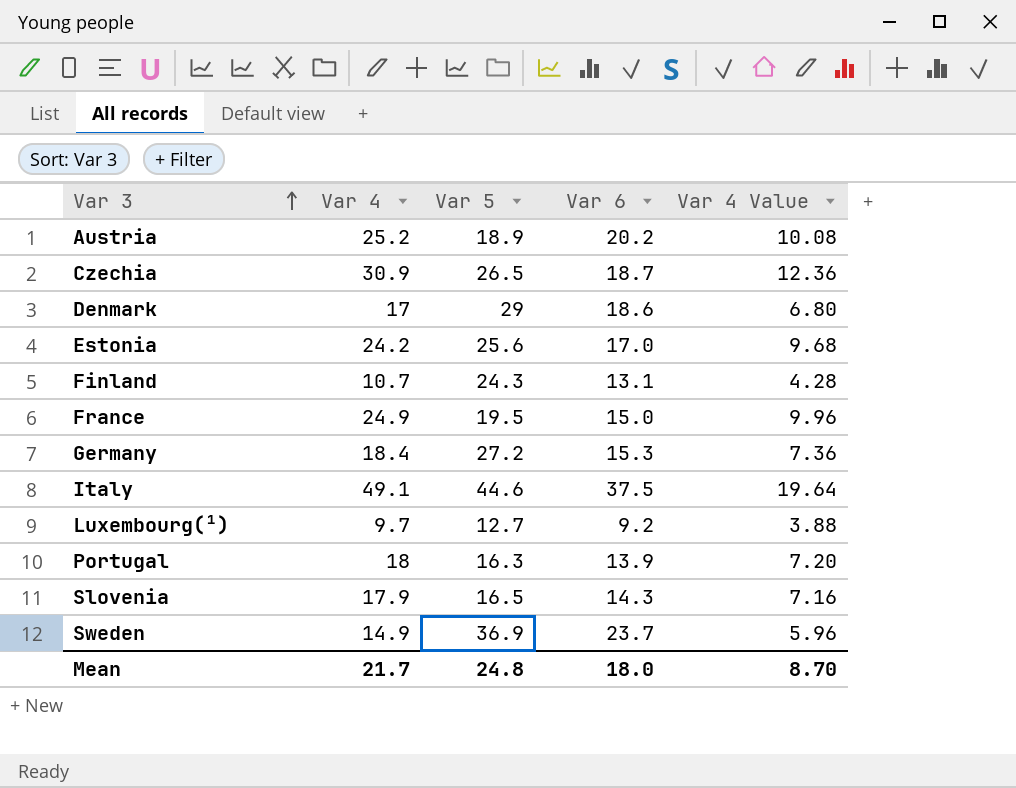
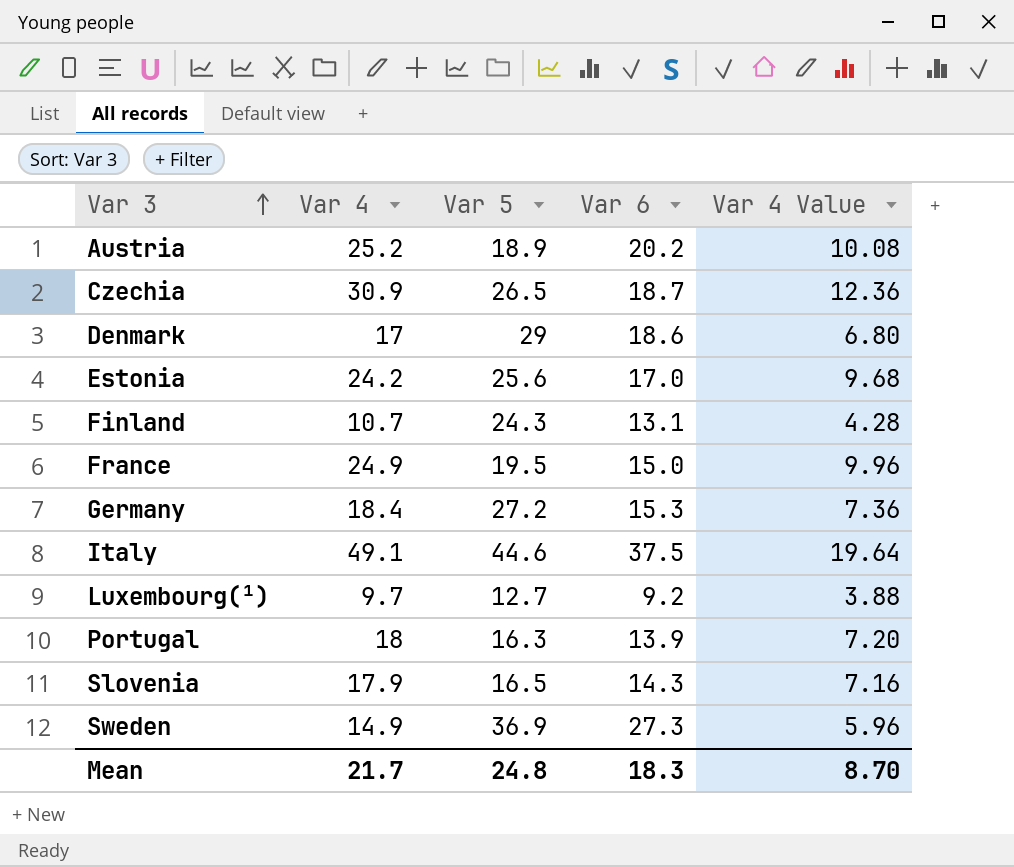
Sweden | Var 6: 23.7 -> 27.3
Mean | Var 6: 18.0 -> 18.3

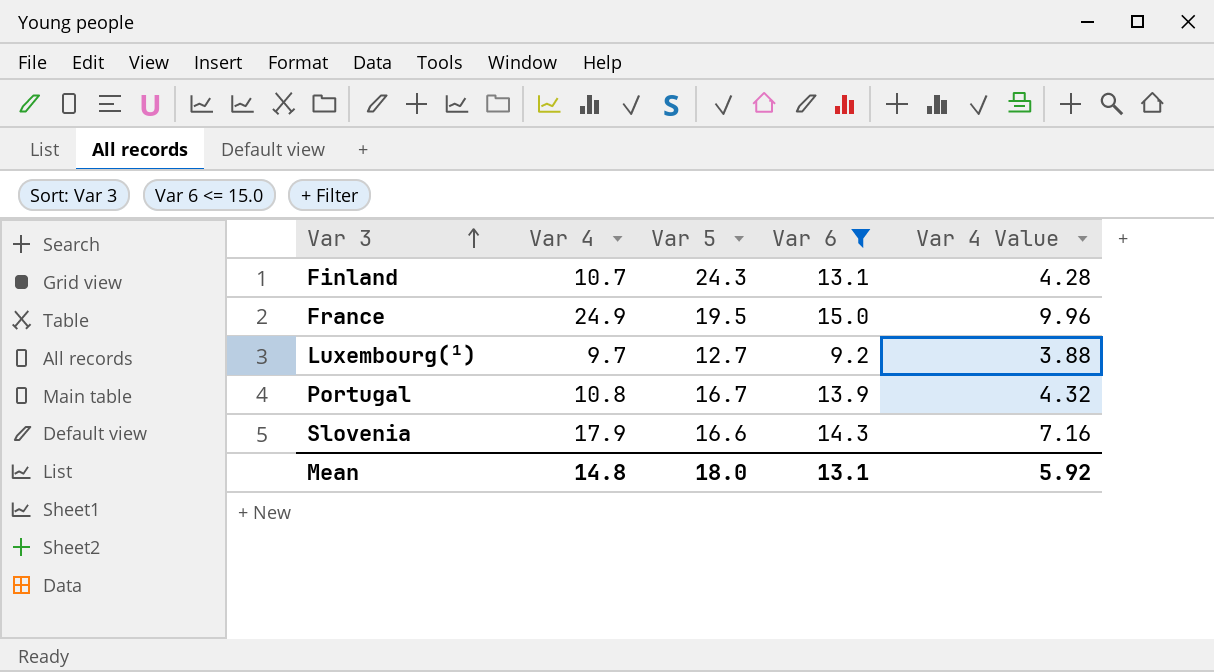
filter: none -> Var 6 <= 15.0
Portugal | Var 4: 18 -> 10.8
Portugal | Var 5: 16.3 -> 16.7
Portugal | Var 4 Value: 7.20 -> 4.32
Slovenia | Var 5: 16.5 -> 16.6
Mean | Var 4: 21.7 -> 14.8
Mean | Var 5: 24.8 -> 18.0
Mean | Var 6: 18.3 -> 13.1
Mean | Var 4 Value: 8.70 -> 5.92

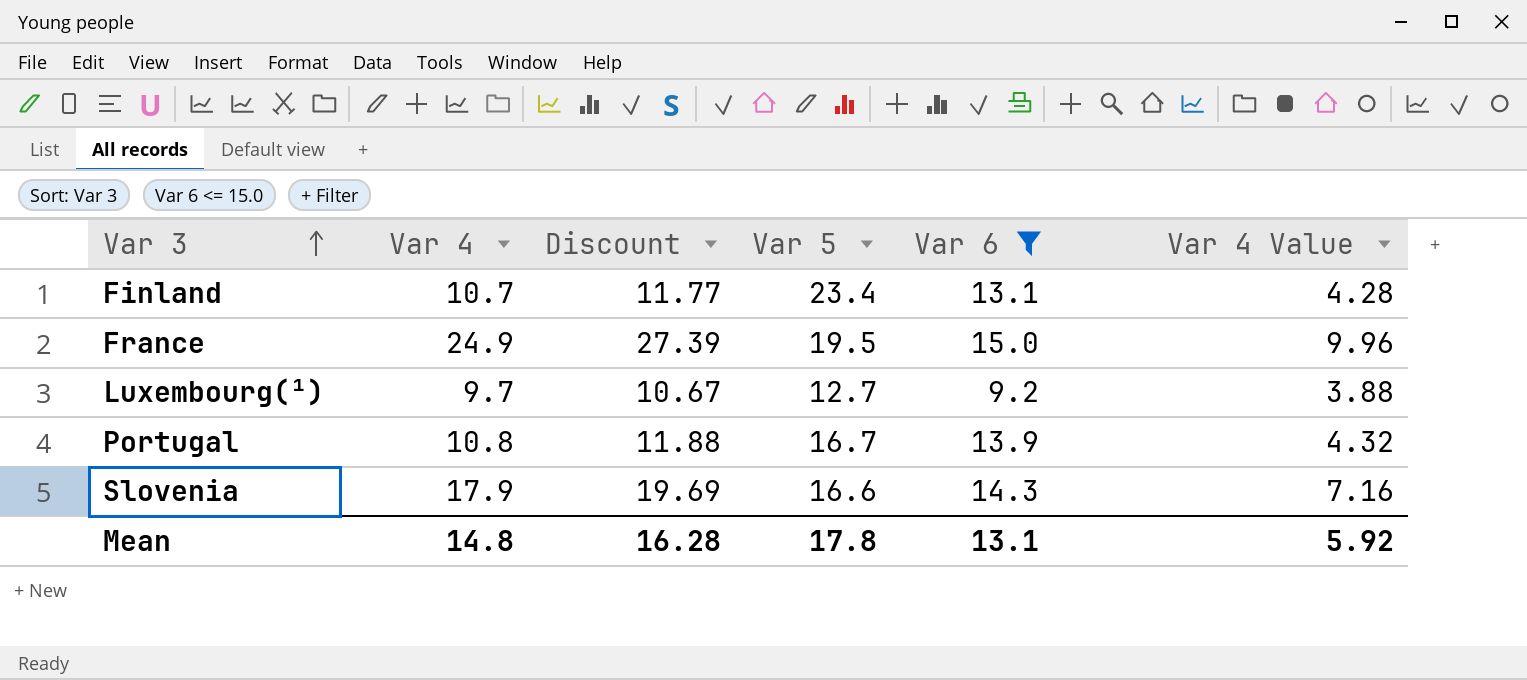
column Discount | formula: none -> [Var 4] * 1.1
Finland | Var 5: 24.3 -> 23.4
Mean | Var 5: 18.0 -> 17.8

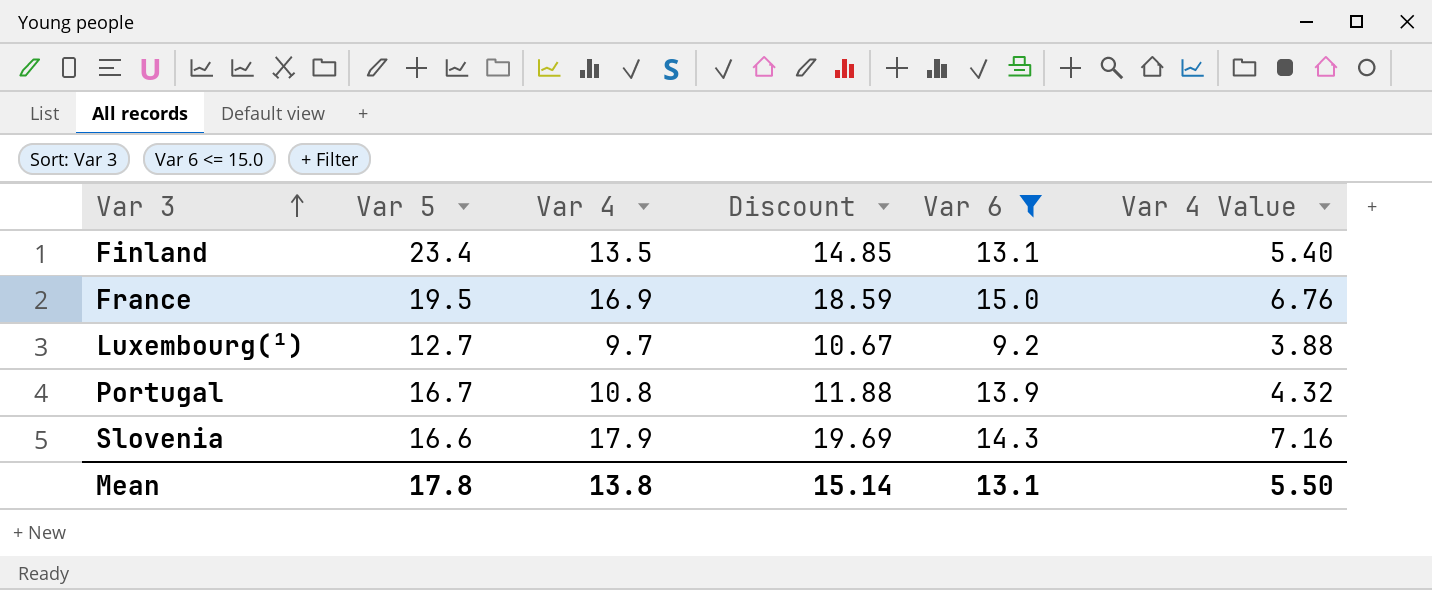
column Var 5 | position: 4 -> 2
Finland | Var 4: 10.7 -> 13.5
Finland | Discount: 11.77 -> 14.85
Finland | Var 4 Value: 4.28 -> 5.40
France | Var 4: 24.9 -> 16.9
France | Discount: 27.39 -> 18.59
France | Var 4 Value: 9.96 -> 6.76
Mean | Var 4: 14.8 -> 13.8
Mean | Discount: 16.28 -> 15.14
Mean | Var 4 Value: 5.92 -> 5.50

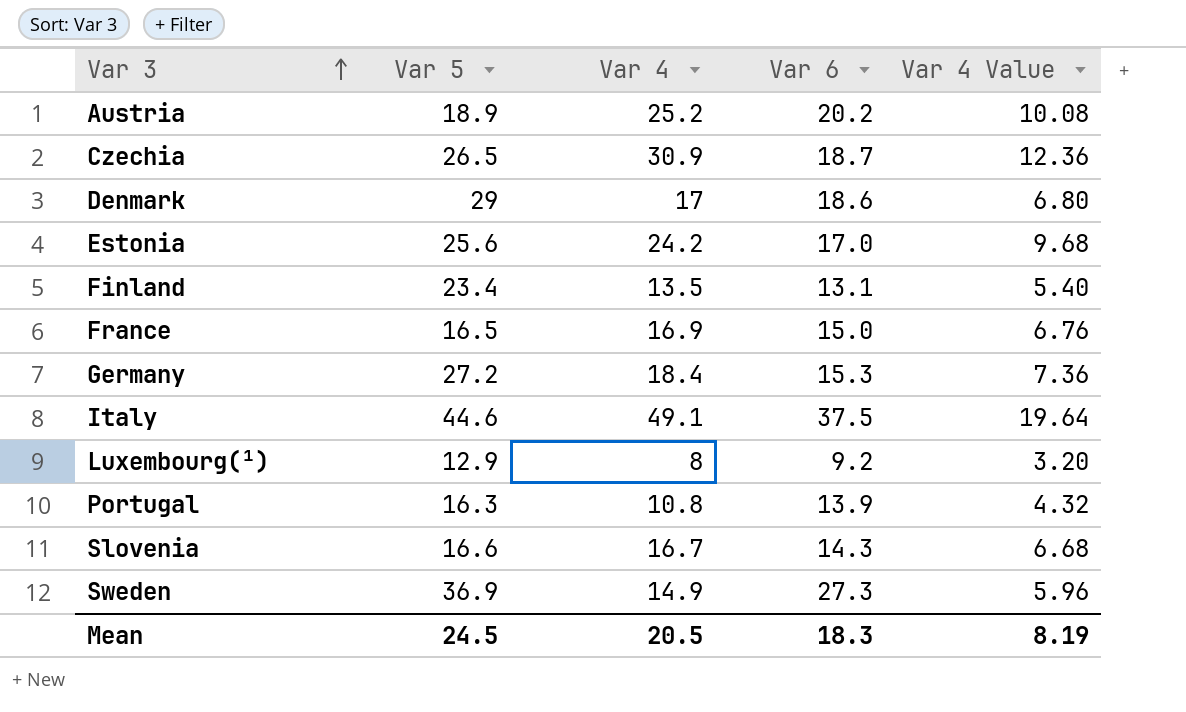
filter: Var 6 <= 15.0 -> none
column Discount | formula: [Var 4] * 1.1 -> none
France | Var 5: 19.5 -> 16.5
Luxembourg(¹) | Var 5: 12.7 -> 12.9
Luxembourg(¹) | Var 4: 9.7 -> 8
Luxembourg(¹) | Var 4 Value: 3.88 -> 3.20
Portugal | Var 5: 16.7 -> 16.3
Slovenia | Var 4: 17.9 -> 16.7
Slovenia | Var 4 Value: 7.16 -> 6.68
Mean | Var 5: 17.8 -> 24.5
Mean | Var 4: 13.8 -> 20.5
Mean | Var 6: 13.1 -> 18.3
Mean | Var 4 Value: 5.50 -> 8.19

